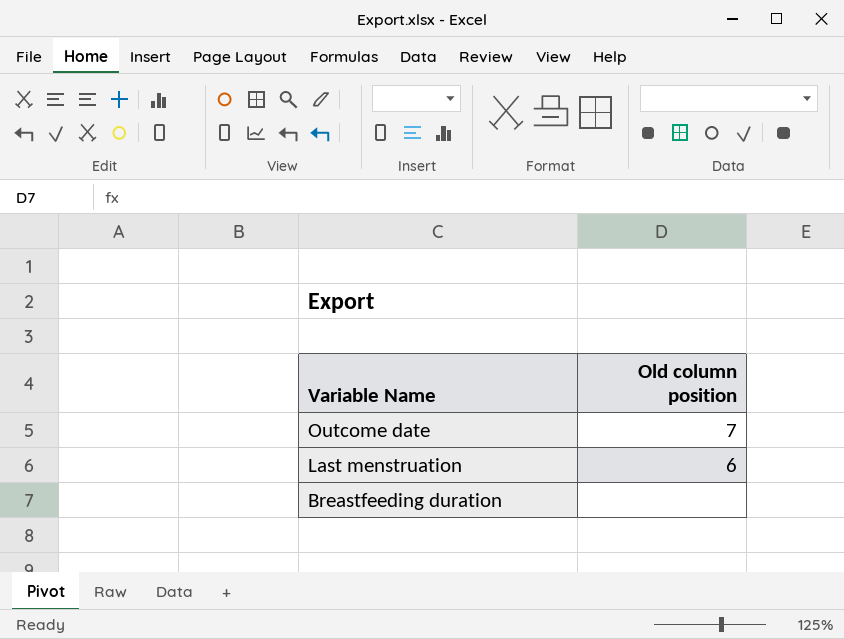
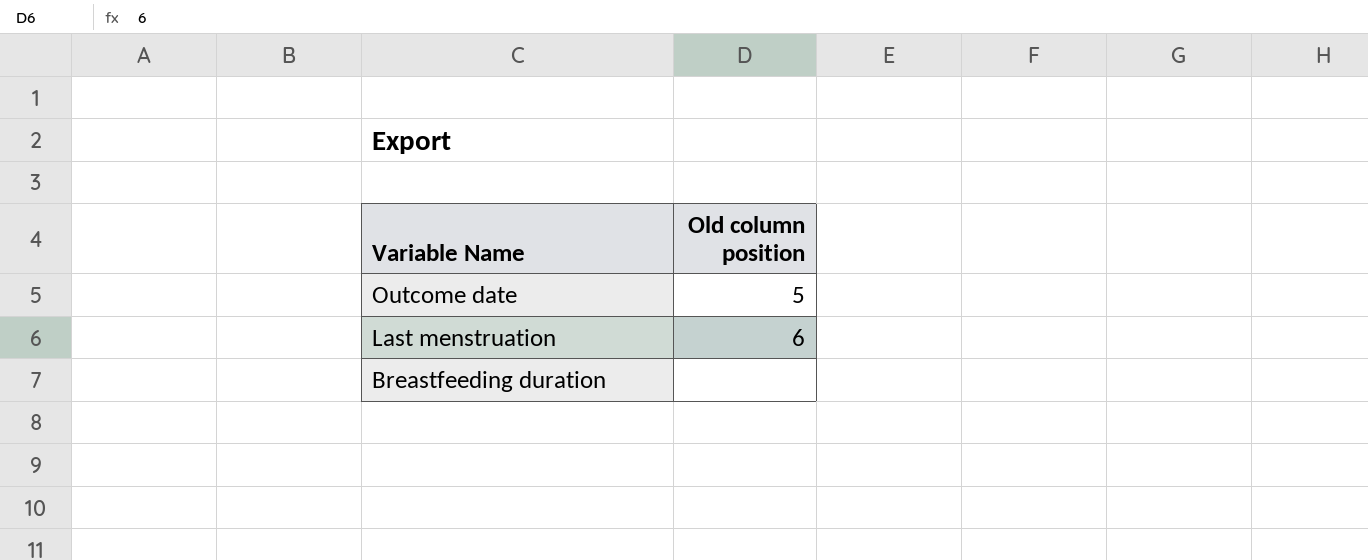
Outcome date | Old column position: 7 -> 5

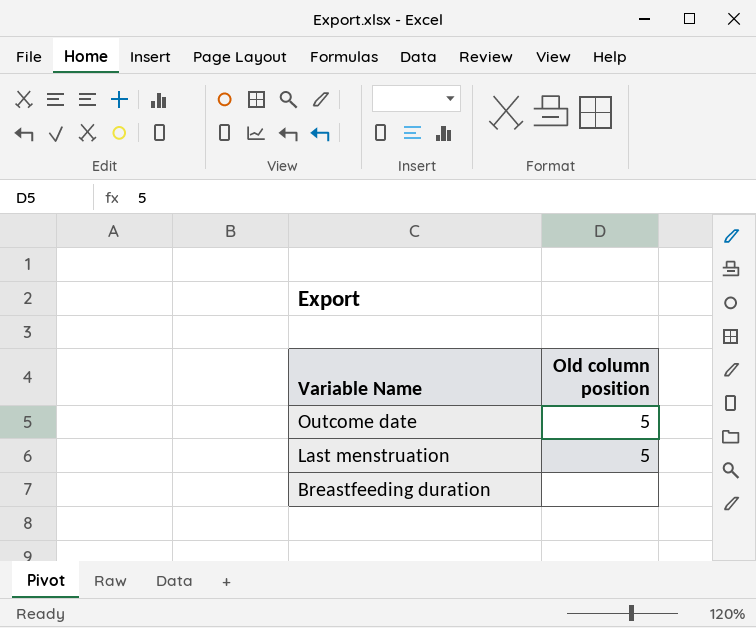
Last menstruation | Old column position: 6 -> 5

